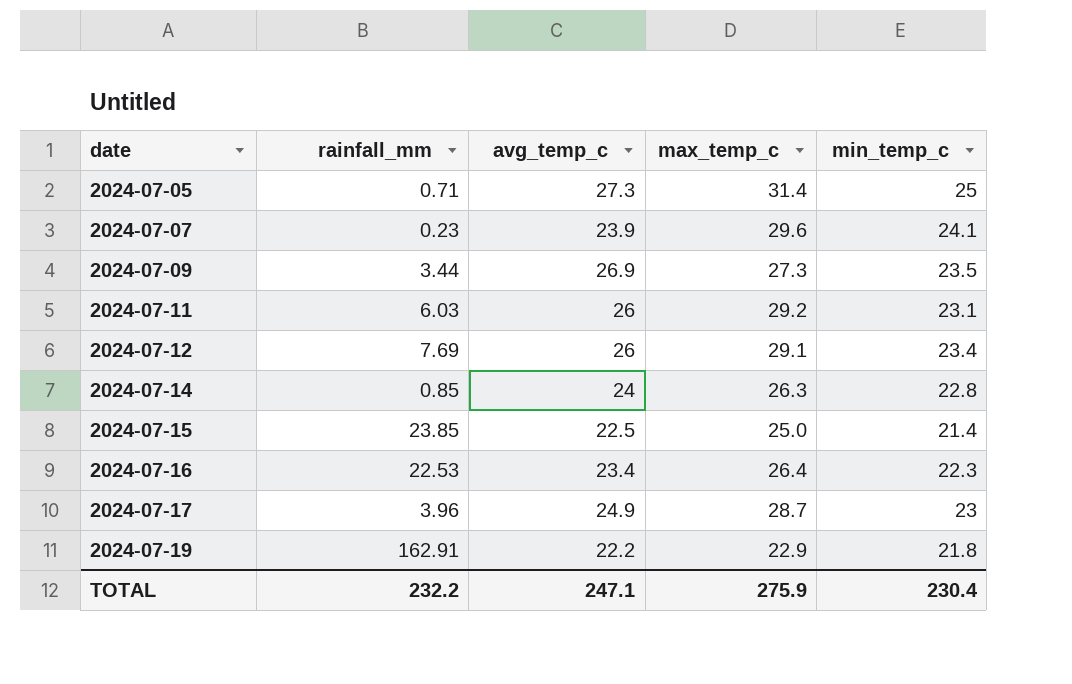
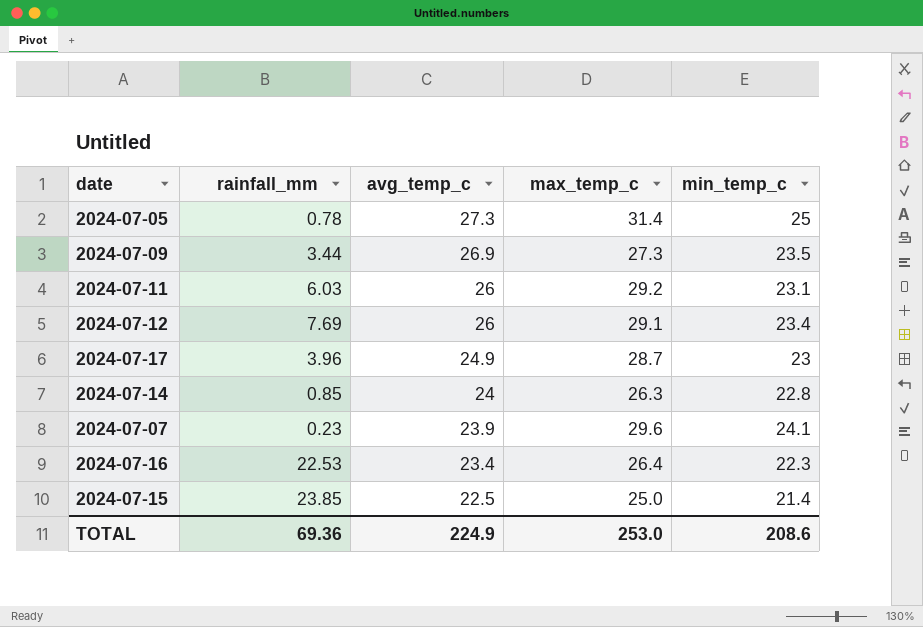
row order: date ascending -> avg_temp_c descending
row 2024-07-19: 162.91 | 22.2 | 22.9 | 21.8 -> none
2024-07-05 | rainfall_mm: 0.71 -> 0.78
TOTAL | rainfall_mm: 232.2 -> 69.36
TOTAL | avg_temp_c: 247.1 -> 224.9
TOTAL | max_temp_c: 275.9 -> 253.0
TOTAL | min_temp_c: 230.4 -> 208.6

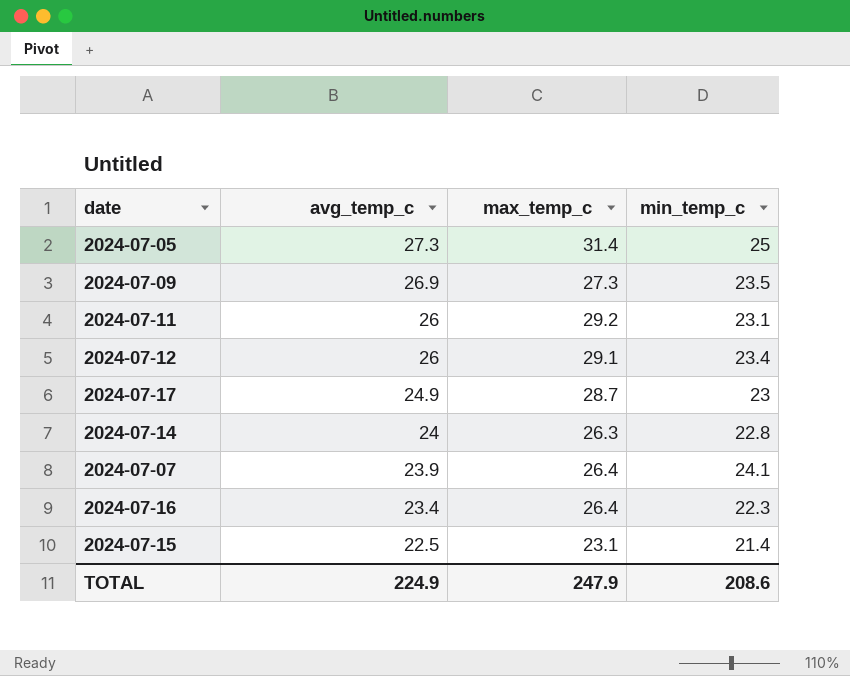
column rainfall_mm | position: 2 -> none
2024-07-07 | max_temp_c: 29.6 -> 26.4
2024-07-15 | max_temp_c: 25.0 -> 23.1
TOTAL | max_temp_c: 253.0 -> 247.9

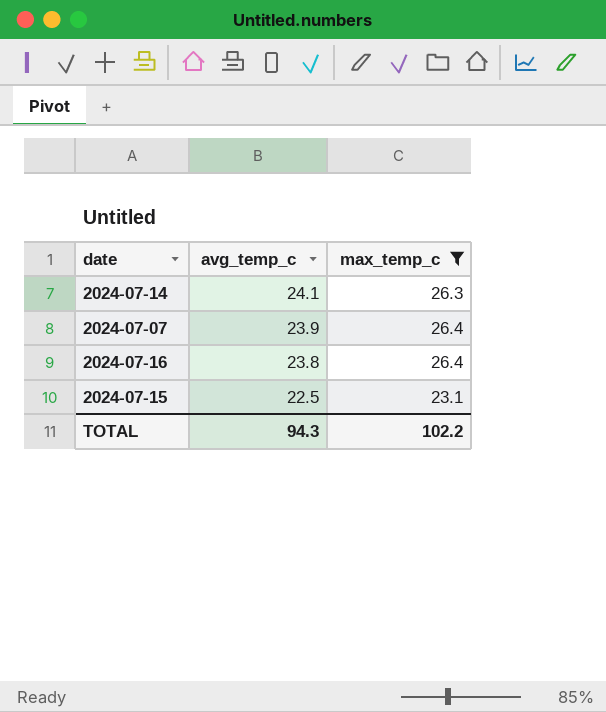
filter: none -> max_temp_c <= 26.4
column min_temp_c | position: 4 -> none
2024-07-14 | avg_temp_c: 24 -> 24.1
2024-07-16 | avg_temp_c: 23.4 -> 23.8
TOTAL | avg_temp_c: 224.9 -> 94.3
TOTAL | max_temp_c: 247.9 -> 102.2

